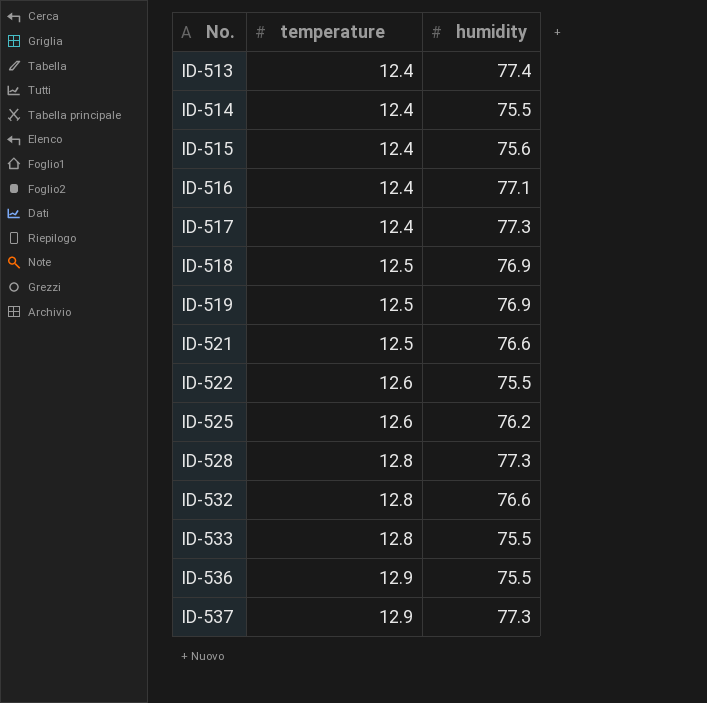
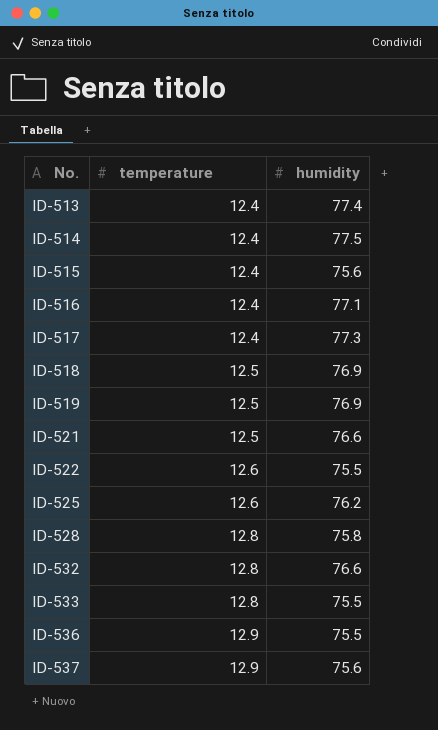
ID-514 | humidity: 75.5 -> 77.5
ID-528 | humidity: 77.3 -> 75.8
ID-537 | humidity: 77.3 -> 75.6

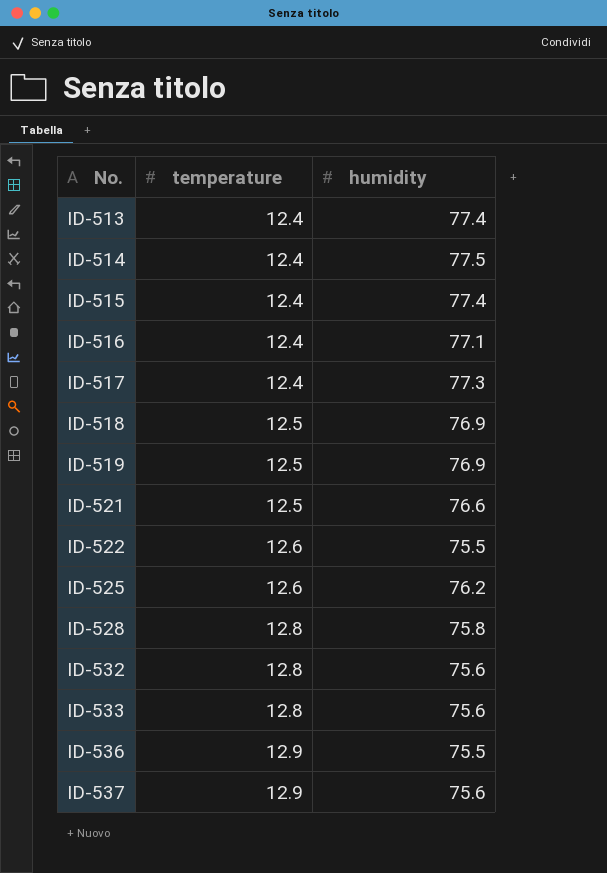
ID-515 | humidity: 75.6 -> 77.4
ID-532 | humidity: 76.6 -> 75.6
ID-533 | humidity: 75.5 -> 75.6

